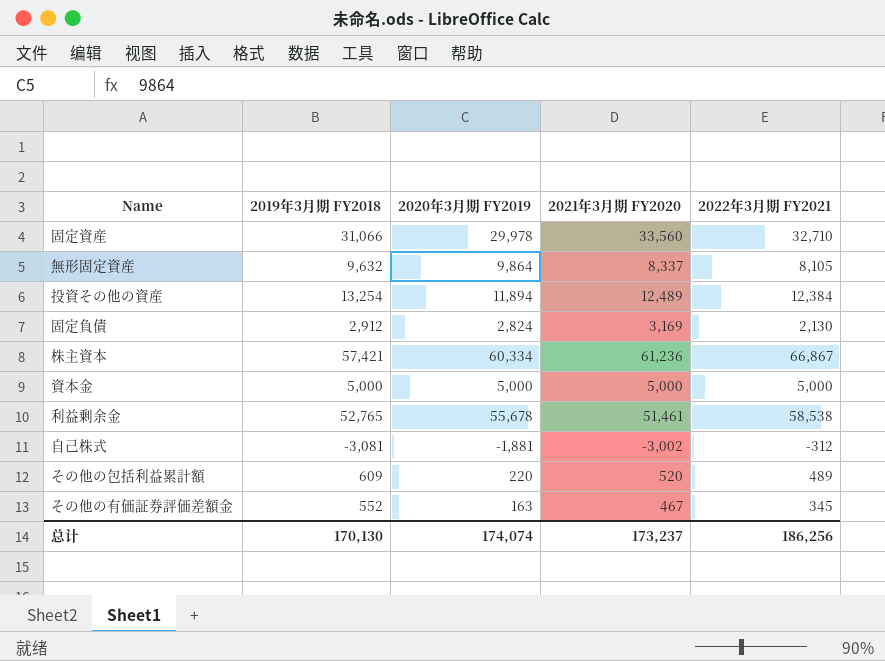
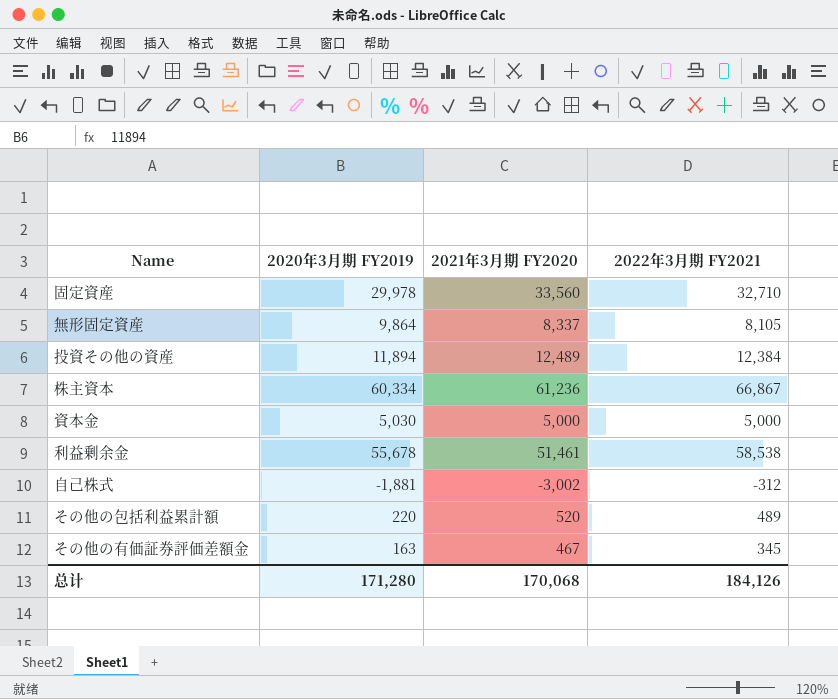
column 2019年3月期 FY2018 | position: 2 -> none
row 固定負債: 2,912 | 2,824 | 3,169 | 2,130 -> none
資本金 | 2020年3月期 FY2019: 5,000 -> 5,030
总计 | 2020年3月期 FY2019: 174,074 -> 171,280
总计 | 2021年3月期 FY2020: 173,237 -> 170,068
总计 | 2022年3月期 FY2021: 186,256 -> 184,126

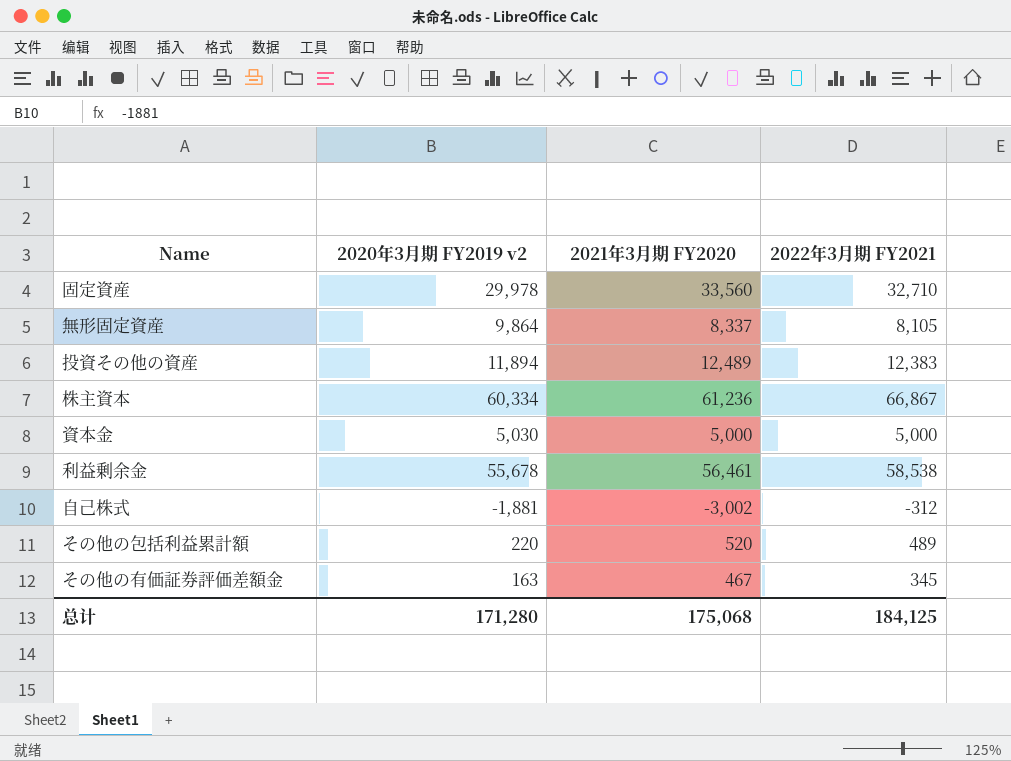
column name: 2020年3月期 FY2019 -> 2020年3月期 FY2019 v2
投資その他の資産 | 2022年3月期 FY2021: 12,384 -> 12,383
利益剰余金 | 2021年3月期 FY2020: 51,461 -> 56,461
总计 | 2021年3月期 FY2020: 170,068 -> 175,068
总计 | 2022年3月期 FY2021: 184,126 -> 184,125

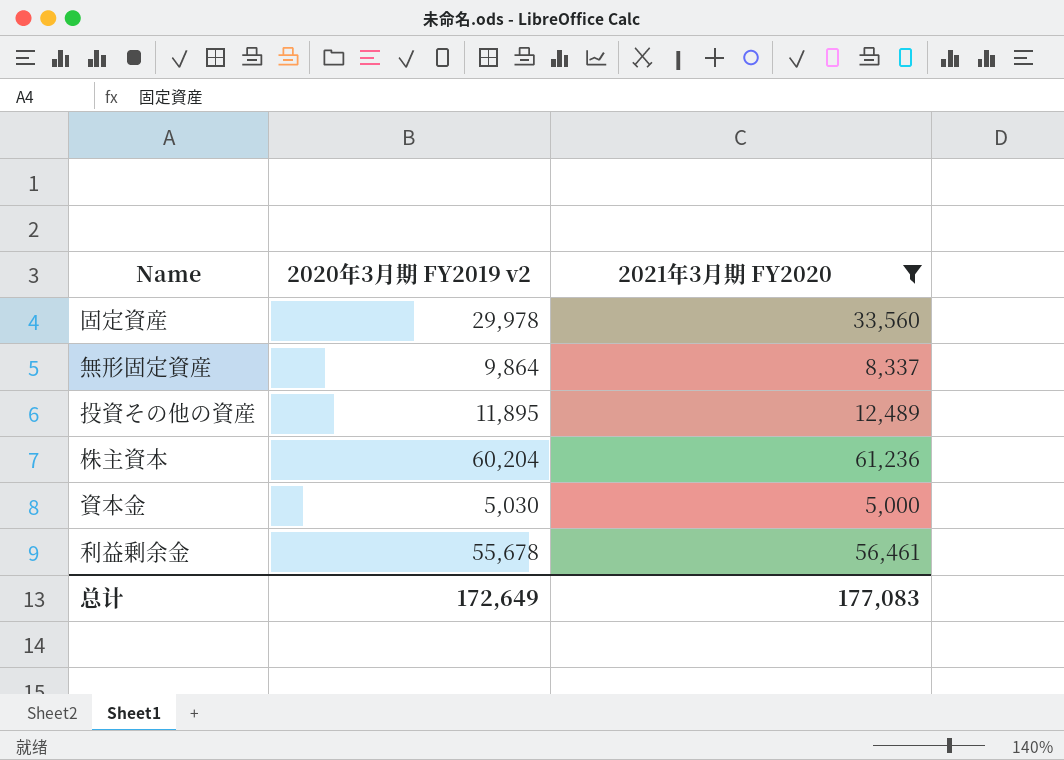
filter: none -> 2021年3月期 FY2020 >= 5,000
column 2022年3月期 FY2021 | position: 4 -> none
投資その他の資産 | 2020年3月期 FY2019 v2: 11,894 -> 11,895
株主資本 | 2020年3月期 FY2019 v2: 60,334 -> 60,204
总计 | 2020年3月期 FY2019 v2: 171,280 -> 172,649
总计 | 2021年3月期 FY2020: 175,068 -> 177,083

